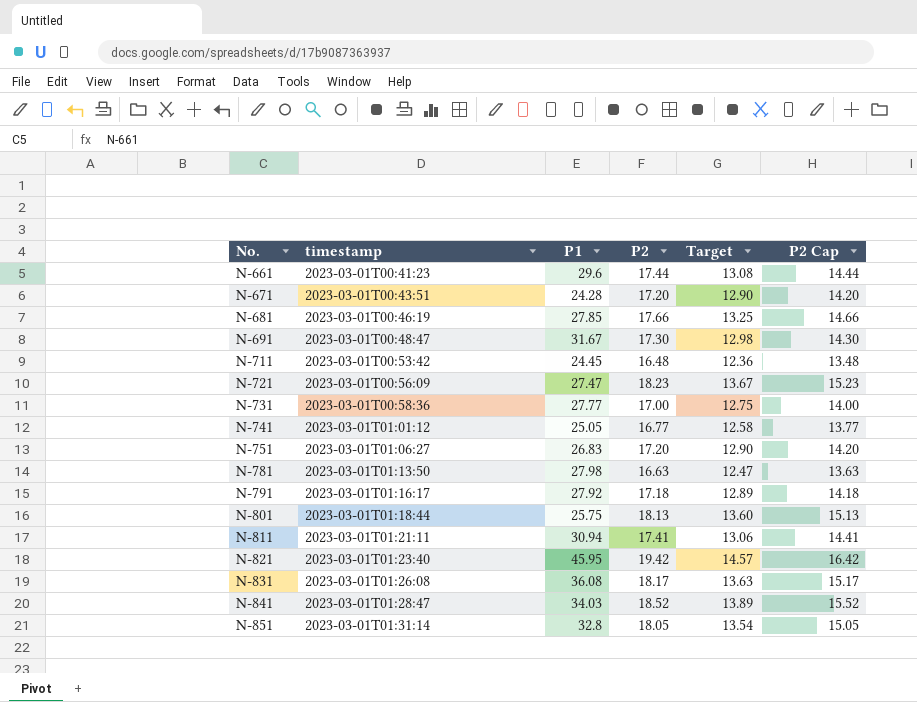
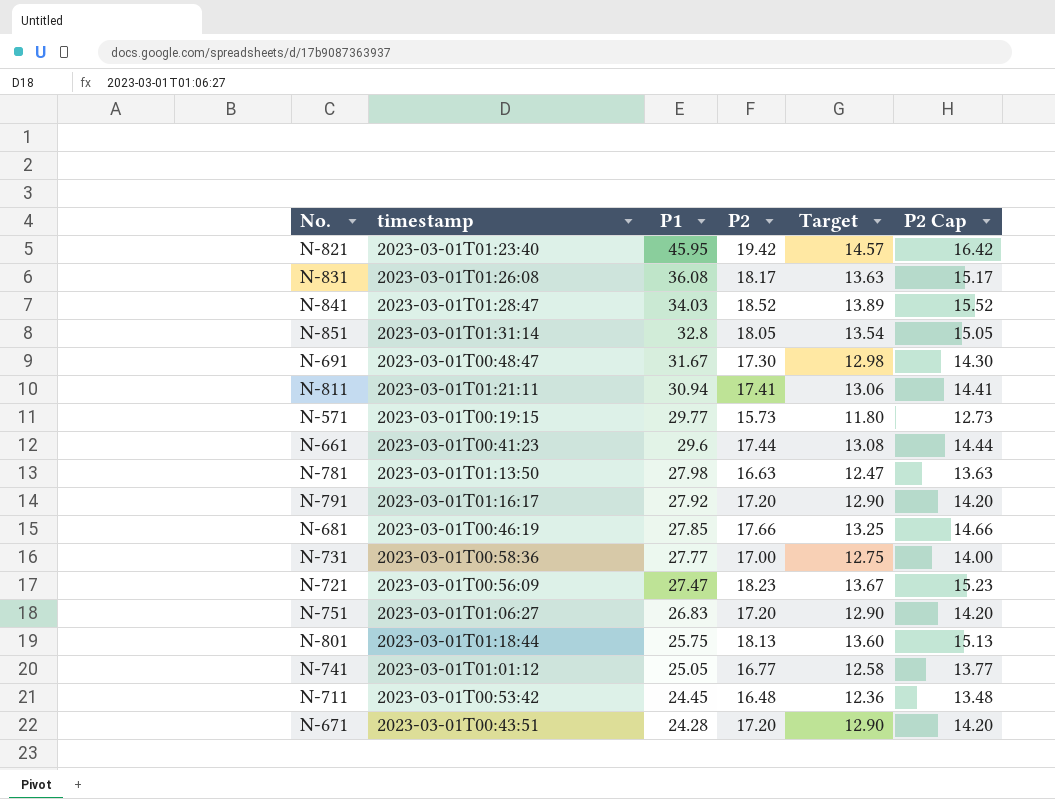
row order: No. ascending -> P1 descending
row N-571: none -> 2023-03-01T00:19:15 | 29.77 | 15.73 | 11.80 | 12.73
N-791 | P2: 17.18 -> 17.20
N-791 | Target: 12.89 -> 12.90
N-791 | P2 Cap: 14.18 -> 14.20

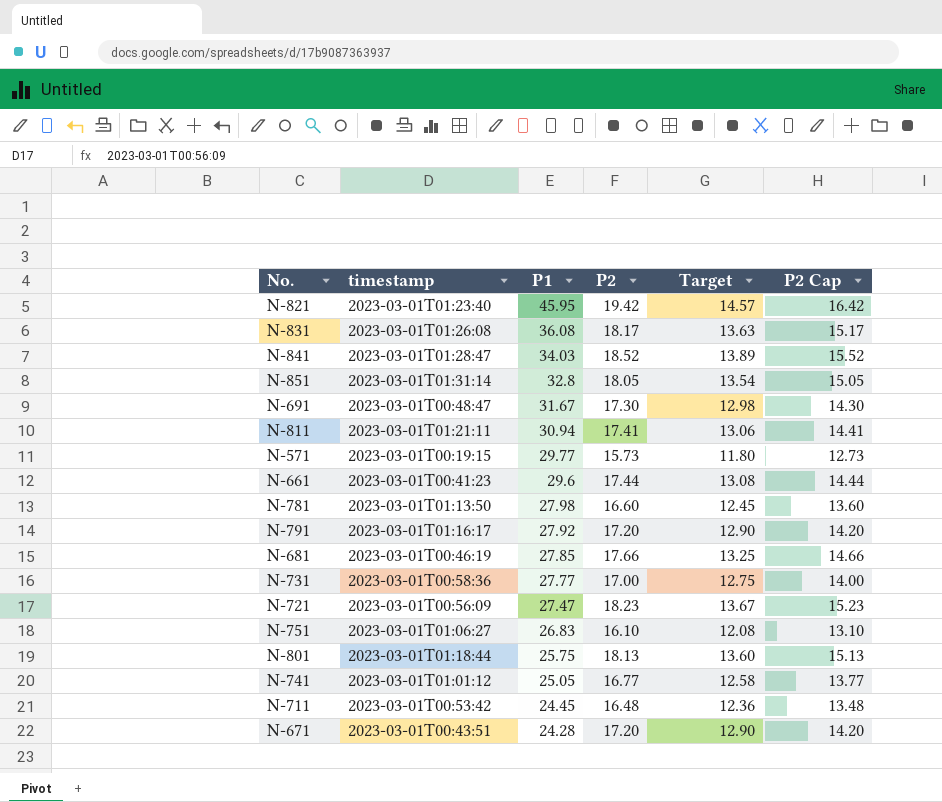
N-781 | P2: 16.63 -> 16.60
N-781 | Target: 12.47 -> 12.45
N-781 | P2 Cap: 13.63 -> 13.60
N-751 | P2: 17.20 -> 16.10
N-751 | Target: 12.90 -> 12.08
N-751 | P2 Cap: 14.20 -> 13.10

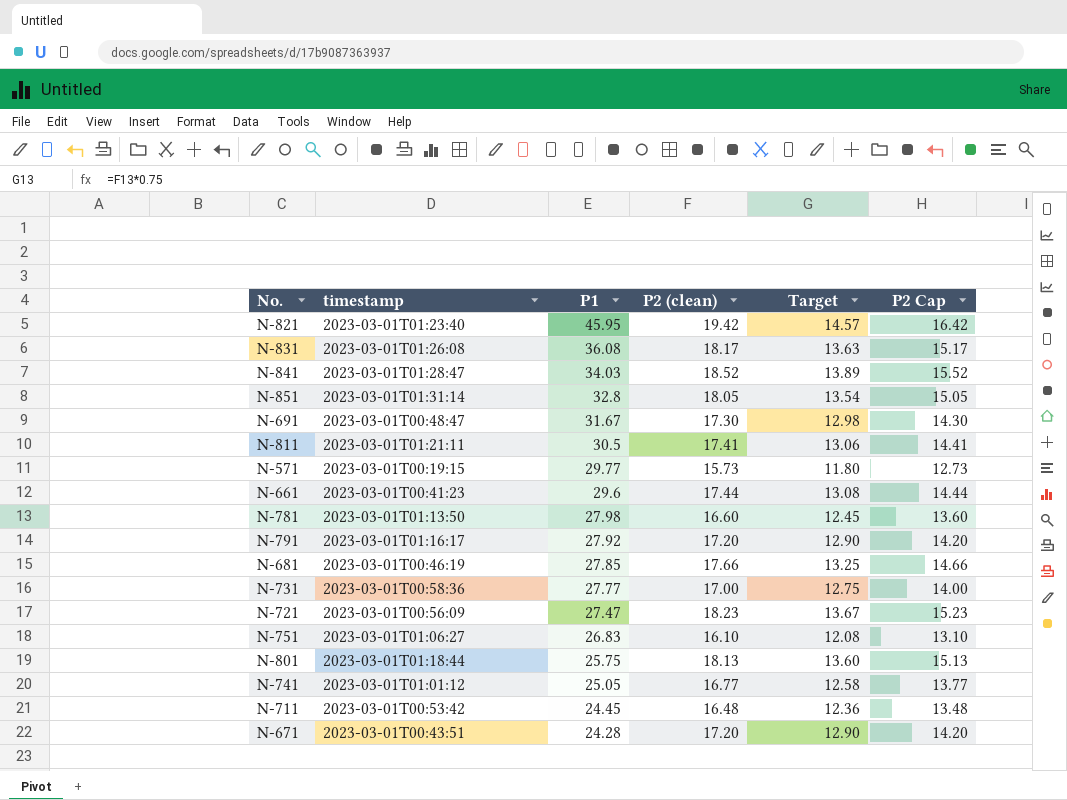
column name: P2 -> P2 (clean)
N-811 | P1: 30.94 -> 30.5

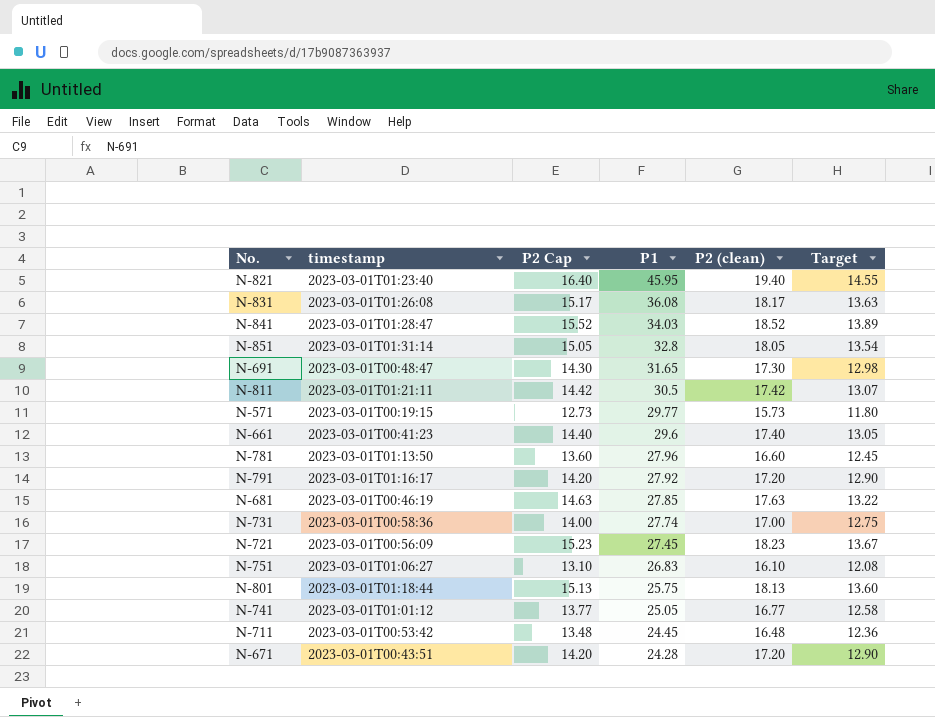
column P2 Cap | position: 6 -> 3
N-821 | P2 Cap: 16.42 -> 16.40
N-821 | P2 (clean): 19.42 -> 19.40
N-821 | Target: 14.57 -> 14.55
N-691 | P1: 31.67 -> 31.65
N-811 | P2 Cap: 14.41 -> 14.42
N-811 | P2 (clean): 17.41 -> 17.42
N-811 | Target: 13.06 -> 13.07
N-661 | P2 Cap: 14.44 -> 14.40
N-661 | P2 (clean): 17.44 -> 17.40
N-661 | Target: 13.08 -> 13.05
N-781 | P1: 27.98 -> 27.96
N-681 | P2 Cap: 14.66 -> 14.63
N-681 | P2 (clean): 17.66 -> 17.63
N-681 | Target: 13.25 -> 13.22
N-731 | P1: 27.77 -> 27.74
N-721 | P1: 27.47 -> 27.45

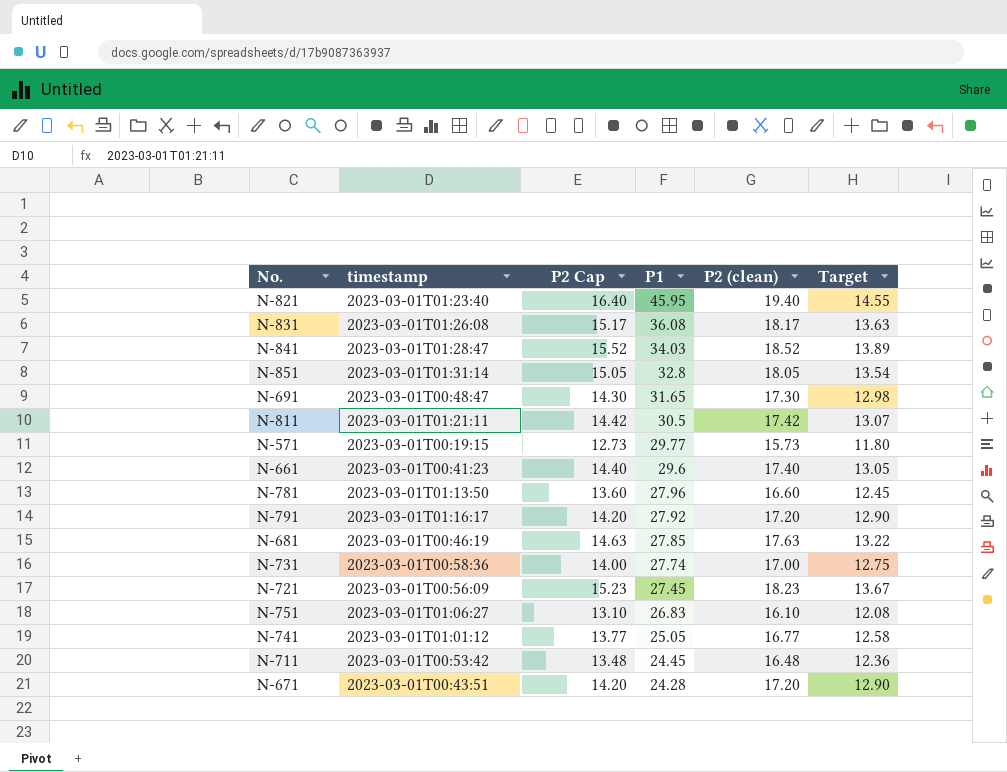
row N-801: 2023-03-01T01:18:44 | 15.13 | 25.75 | 18.13 | 13.60 -> none

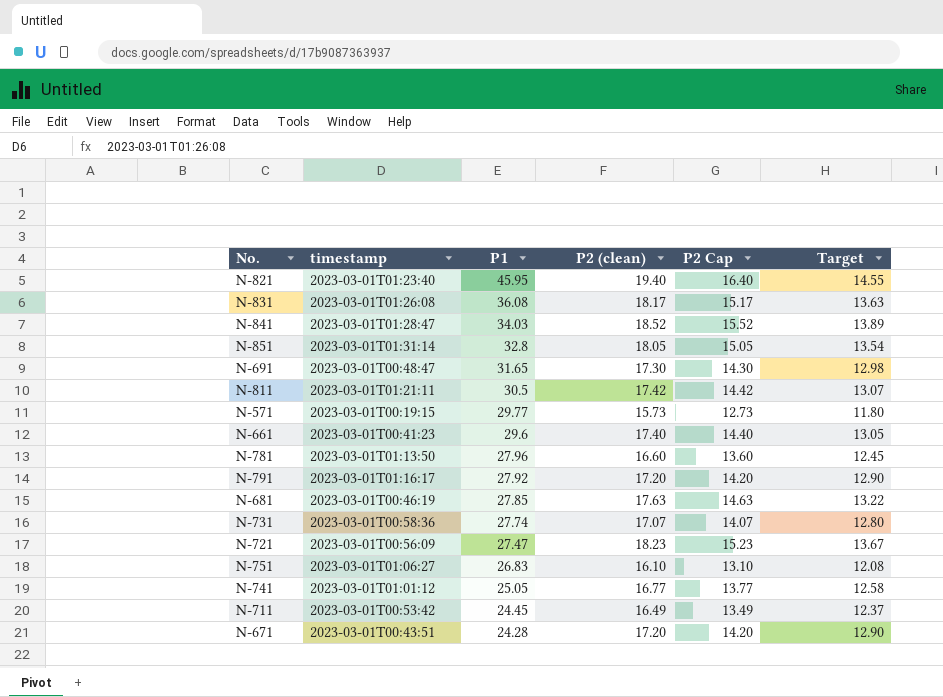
column P2 Cap | position: 3 -> 5
N-731 | P2 (clean): 17.00 -> 17.07
N-731 | P2 Cap: 14.00 -> 14.07
N-731 | Target: 12.75 -> 12.80
N-721 | P1: 27.45 -> 27.47
N-711 | P2 (clean): 16.48 -> 16.49
N-711 | P2 Cap: 13.48 -> 13.49
N-711 | Target: 12.36 -> 12.37

